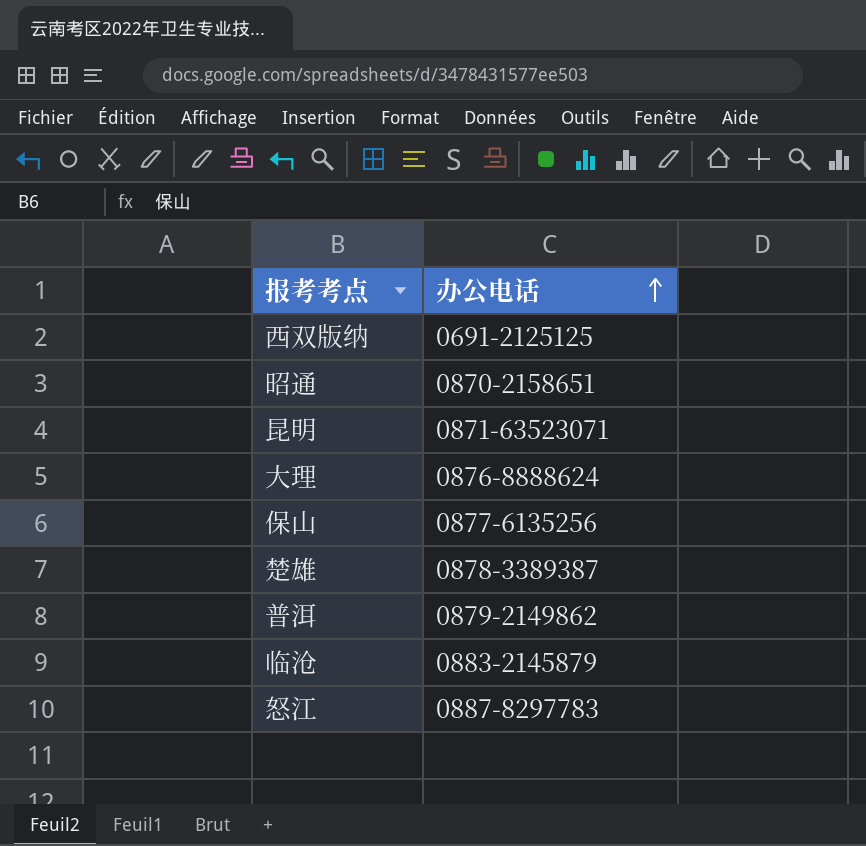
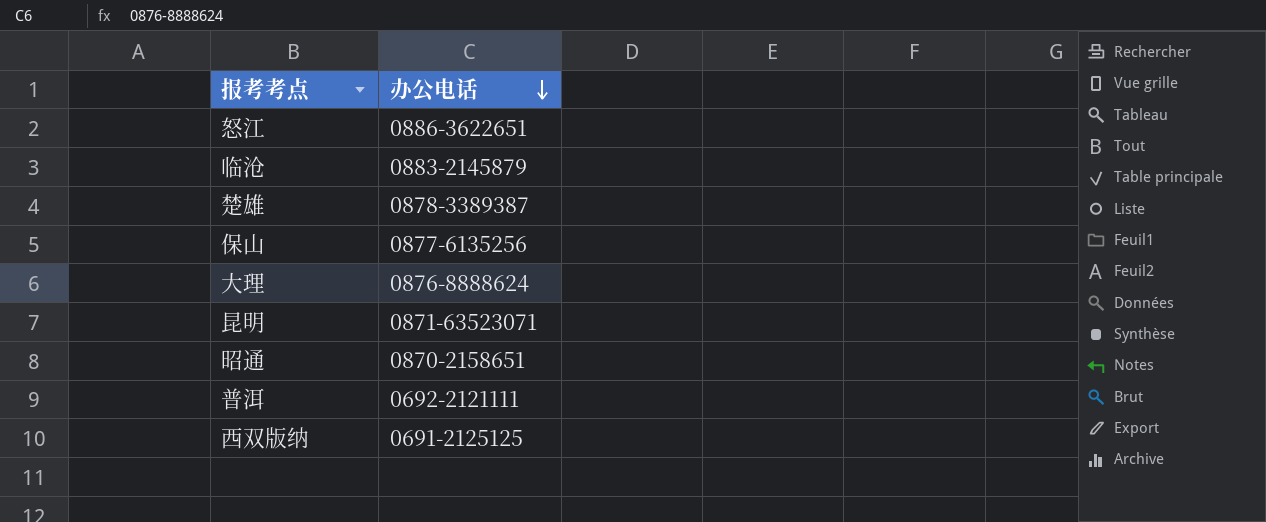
row order: 办公电话 ascending -> 办公电话 descending
怒江 | 办公电话: 0887-8297783 -> 0886-3622651
普洱 | 办公电话: 0879-2149862 -> 0692-2121111

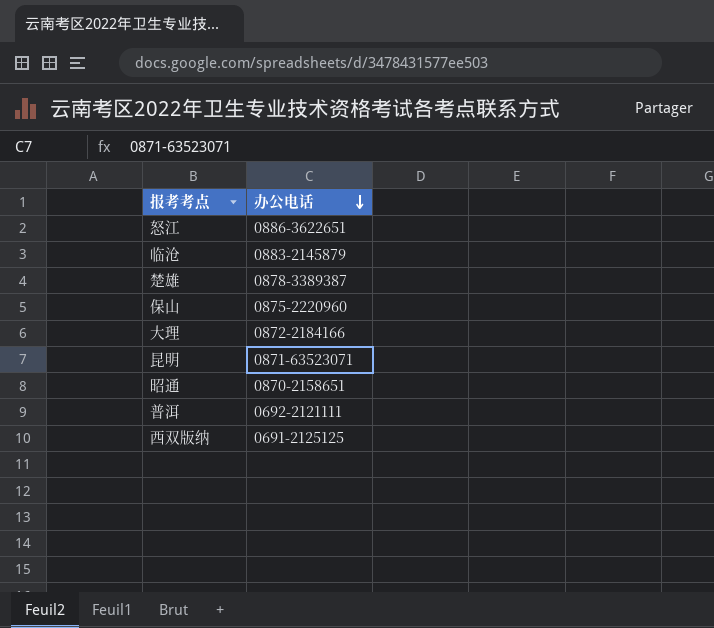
保山 | 办公电话: 0877-6135256 -> 0875-2220960
大理 | 办公电话: 0876-8888624 -> 0872-2184166

